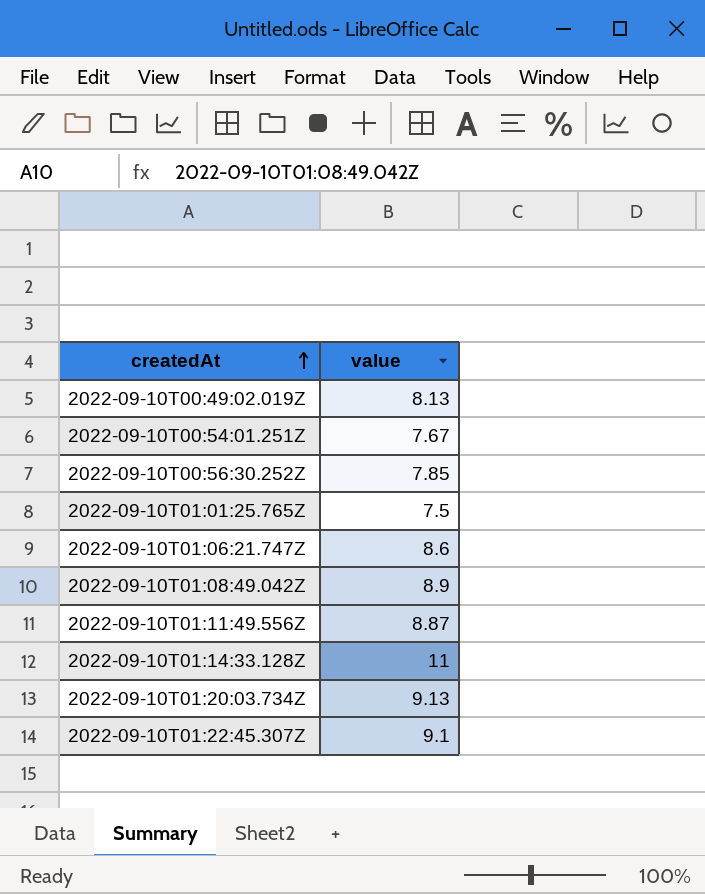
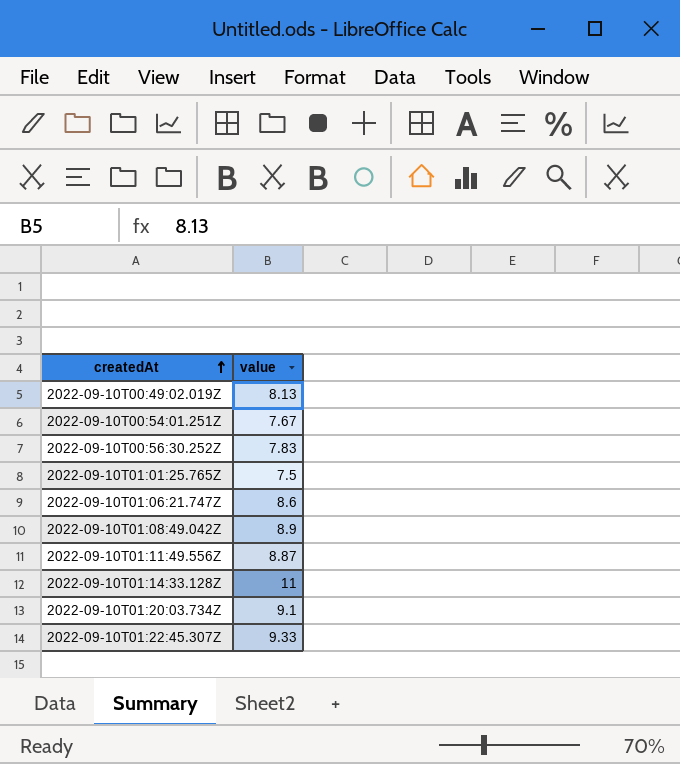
2022-09-10T00:56:30.252Z | value: 7.85 -> 7.83
2022-09-10T01:20:03.734Z | value: 9.13 -> 9.1
2022-09-10T01:22:45.307Z | value: 9.1 -> 9.33

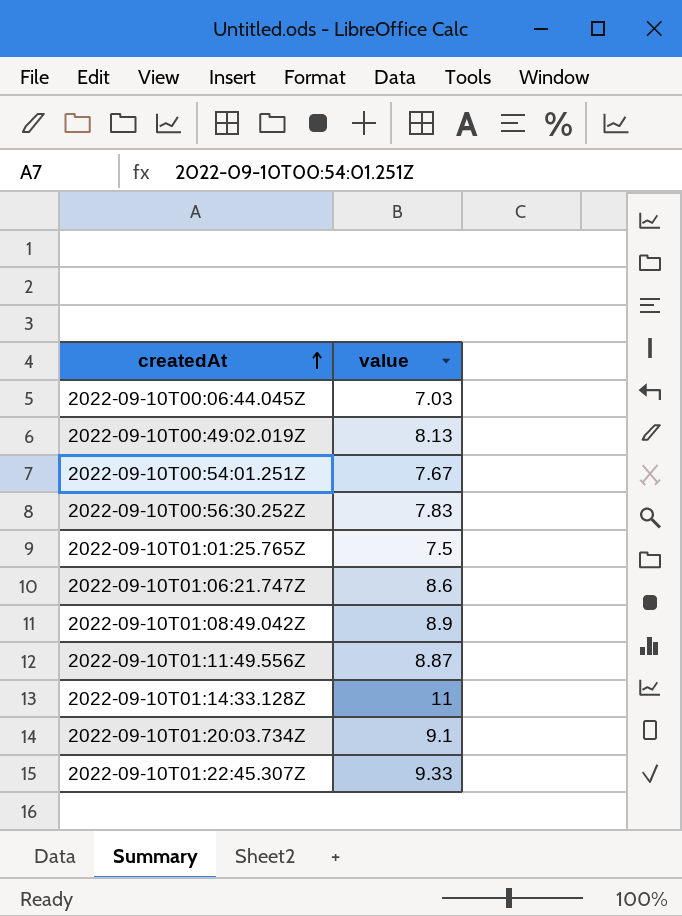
row 2022-09-10T00:06:44.045Z: none -> 7.03

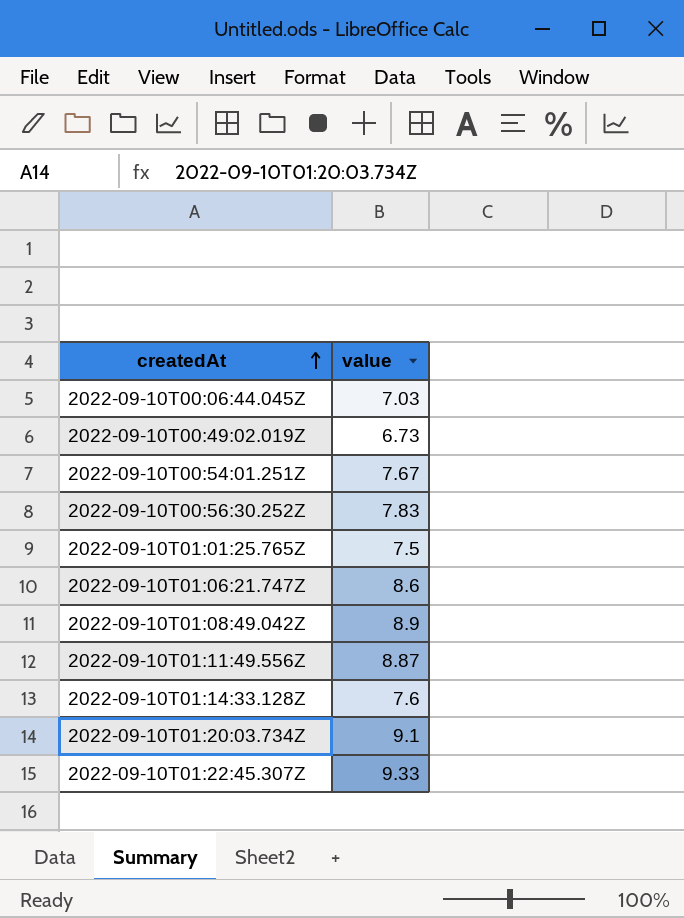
2022-09-10T00:49:02.019Z | value: 8.13 -> 6.73
2022-09-10T01:14:33.128Z | value: 11 -> 7.6

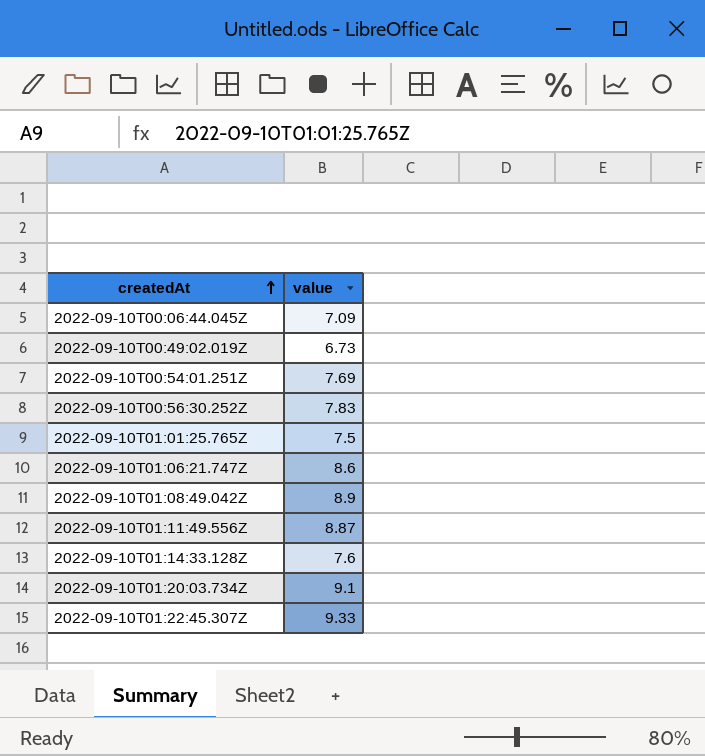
2022-09-10T00:06:44.045Z | value: 7.03 -> 7.09
2022-09-10T00:54:01.251Z | value: 7.67 -> 7.69

